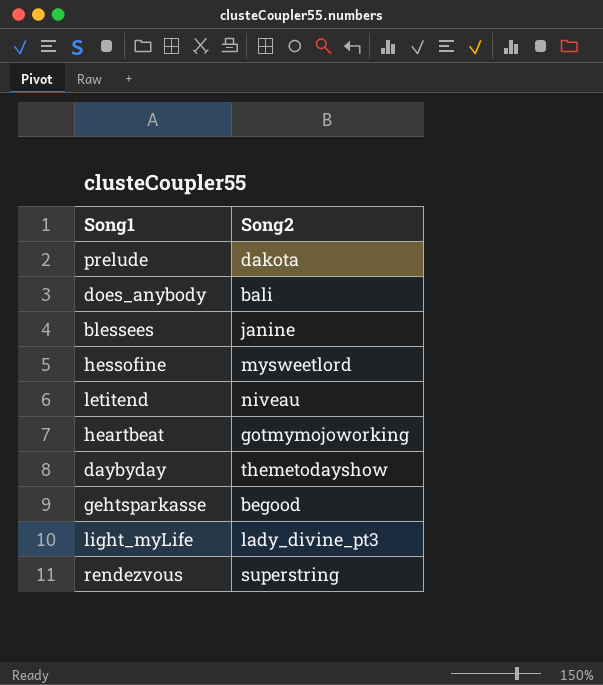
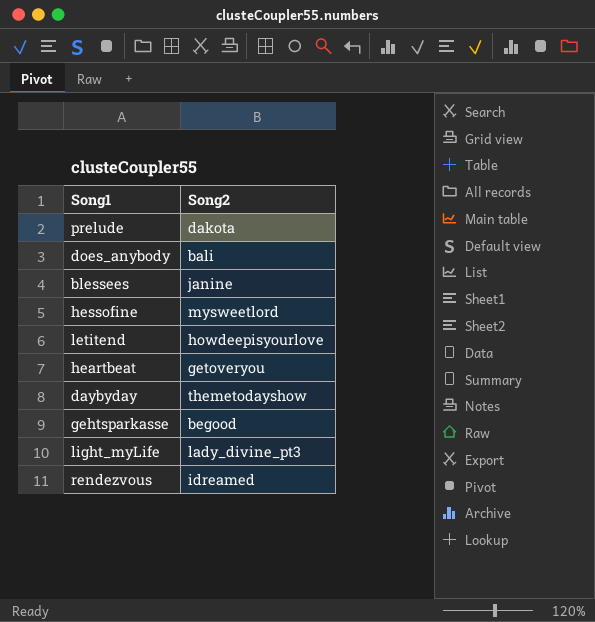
letitend | Song2: niveau -> howdeepisyourlove
heartbeat | Song2: gotmymojoworking -> getoveryou
rendezvous | Song2: superstring -> idreamed

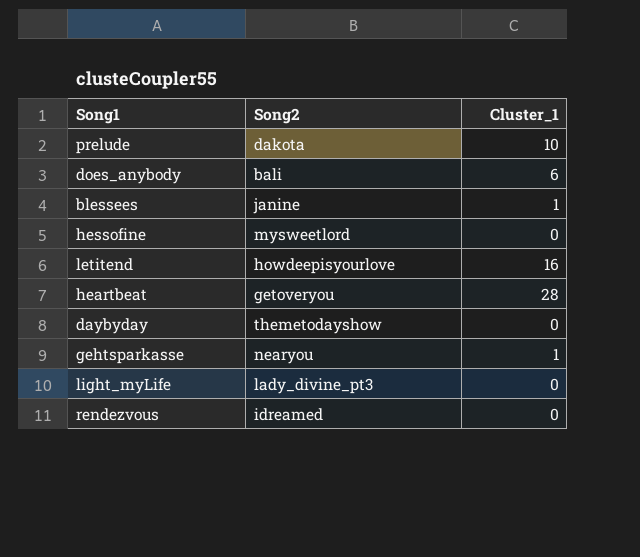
column Cluster_1 | position: none -> 3
gehtsparkasse | Song2: begood -> nearyou

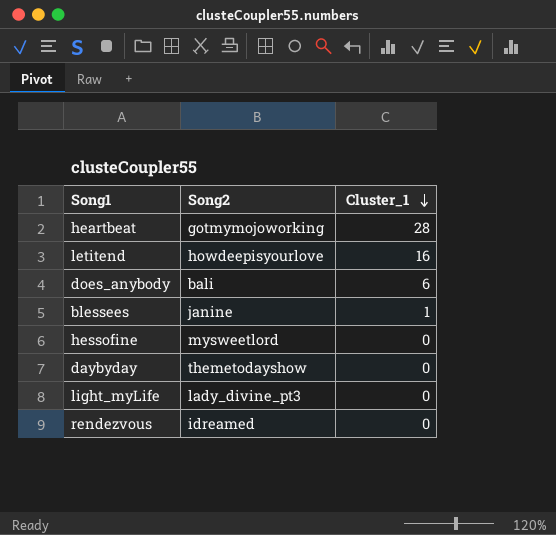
row order: none -> Cluster_1 descending
row prelude: dakota | 10 -> none
row gehtsparkasse: nearyou | 1 -> none
heartbeat | Song2: getoveryou -> gotmymojoworking

